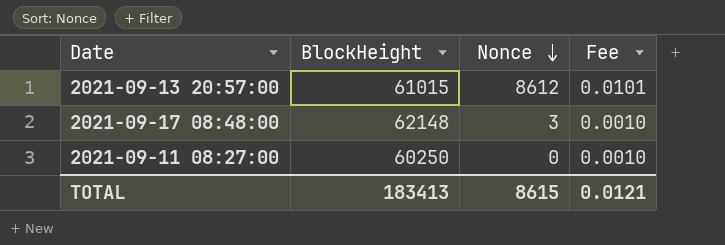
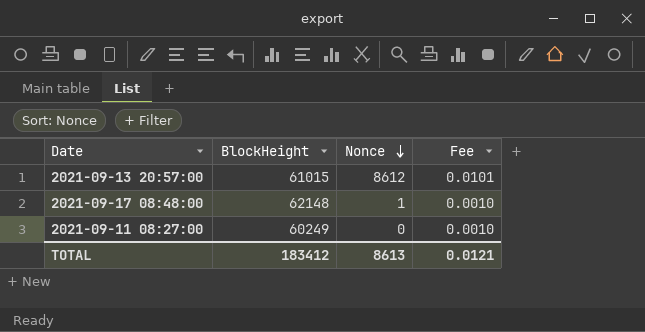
2021-09-17 08:48:00 | Nonce: 3 -> 1
2021-09-11 08:27:00 | BlockHeight: 60250 -> 60249
TOTAL | BlockHeight: 183413 -> 183412
TOTAL | Nonce: 8615 -> 8613

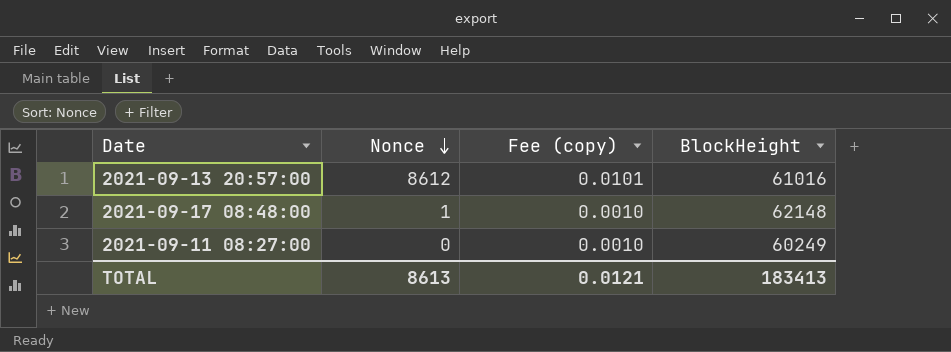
column name: Fee -> Fee (copy)
column BlockHeight | position: 2 -> 4
2021-09-13 20:57:00 | BlockHeight: 61015 -> 61016
TOTAL | BlockHeight: 183412 -> 183413

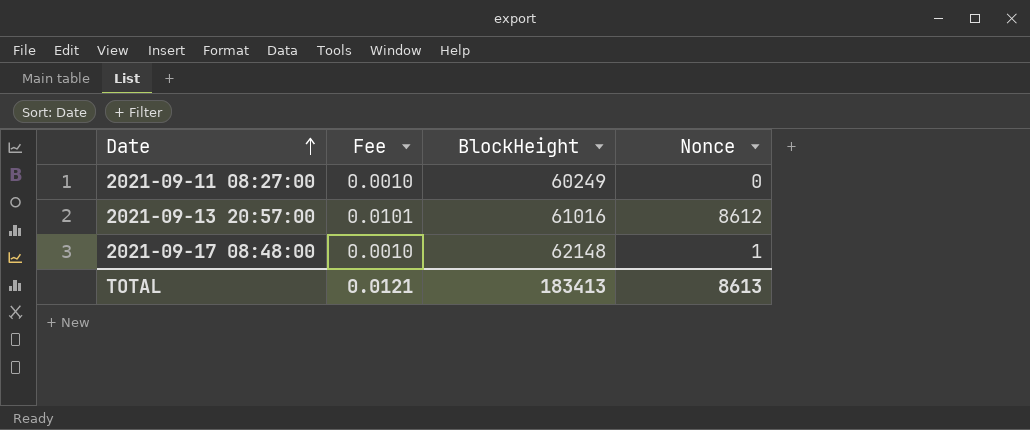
row order: Nonce descending -> Date ascending
column name: Fee (copy) -> Fee
column Nonce | position: 2 -> 4

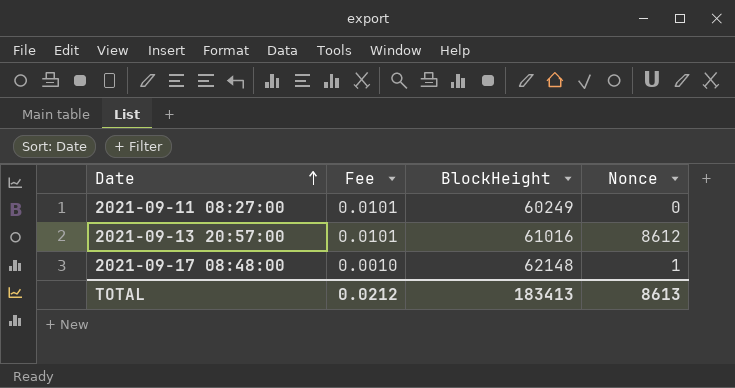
2021-09-11 08:27:00 | Fee: 0.0010 -> 0.0101
TOTAL | Fee: 0.0121 -> 0.0212

